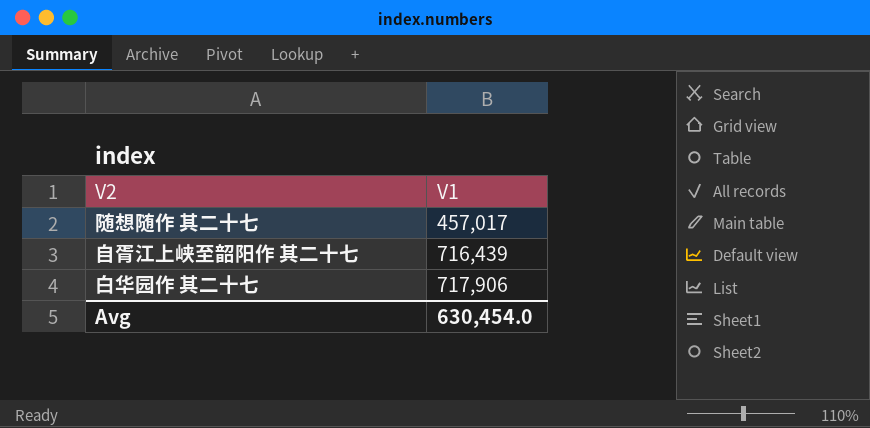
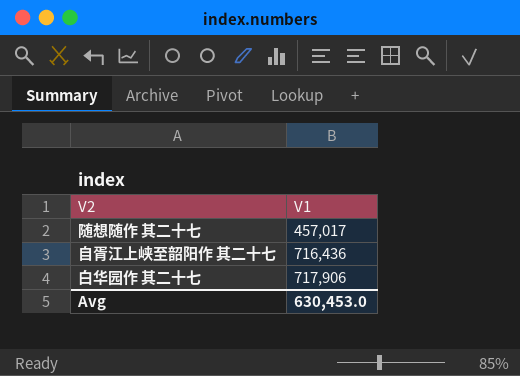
自胥江上峡至韶阳作 其二十七 | V1: 716,439 -> 716,436
Avg | V1: 630,454.0 -> 630,453.0

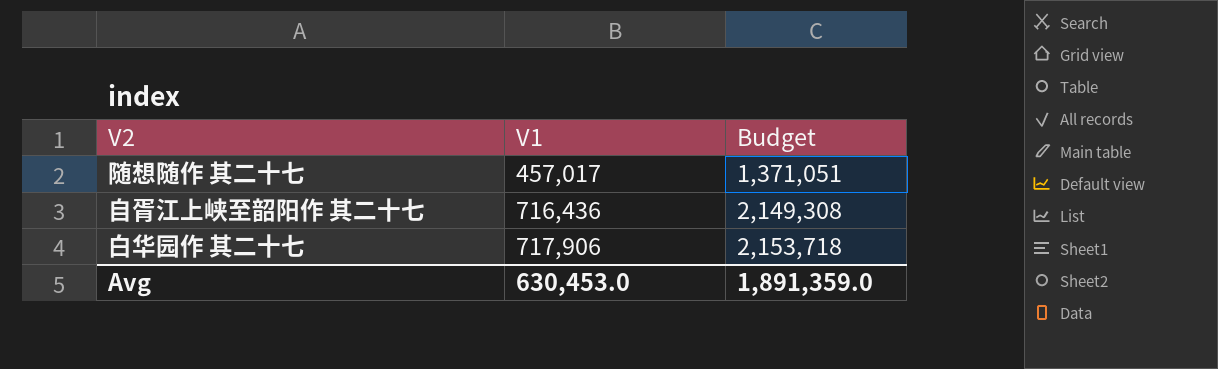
column Budget | formula: none -> [V1] * 3

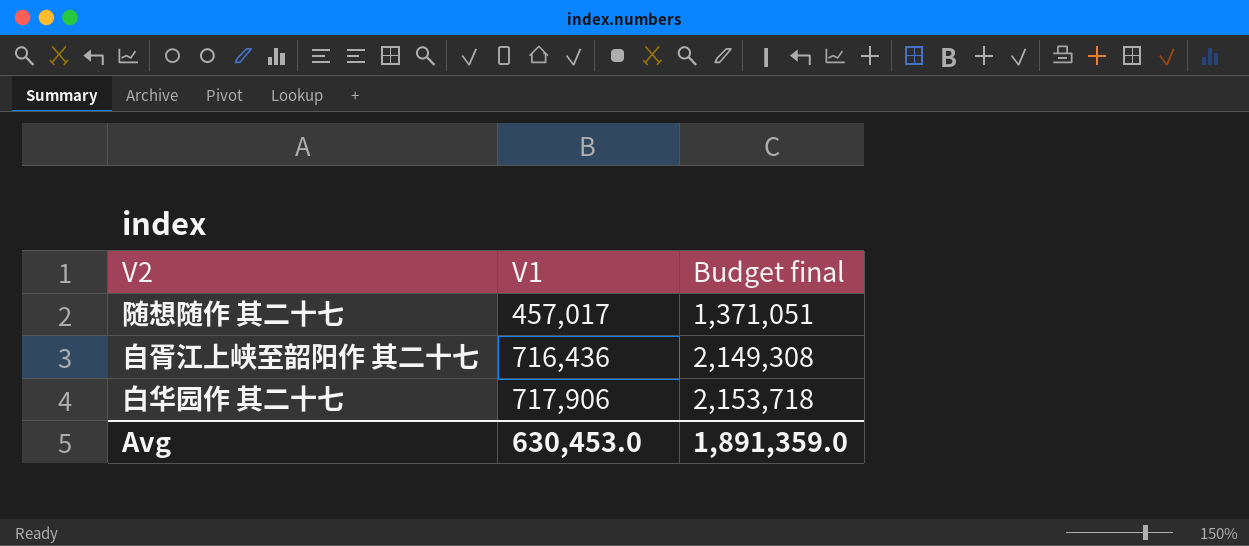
column name: Budget -> Budget final

